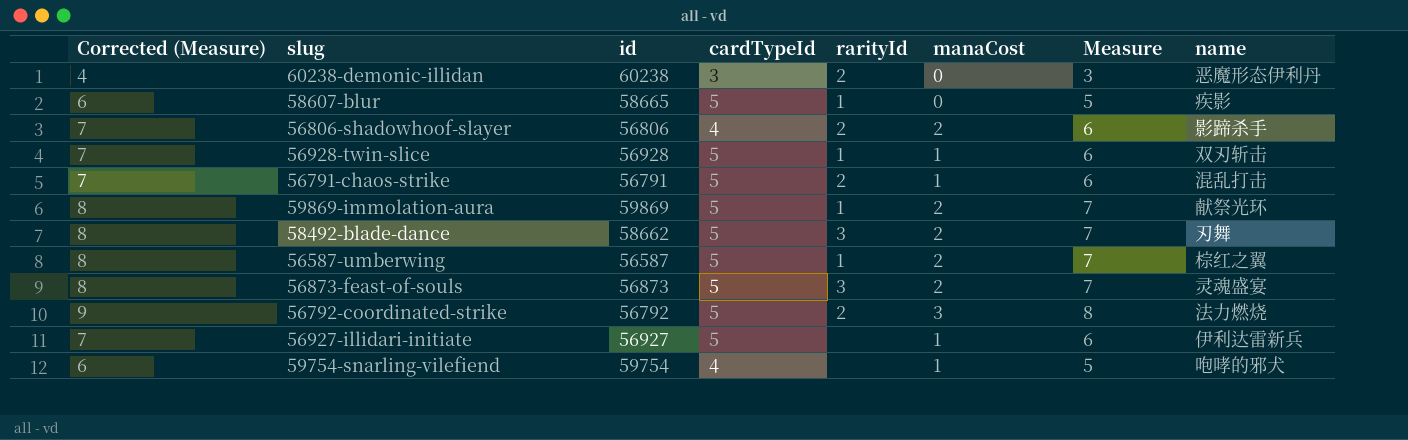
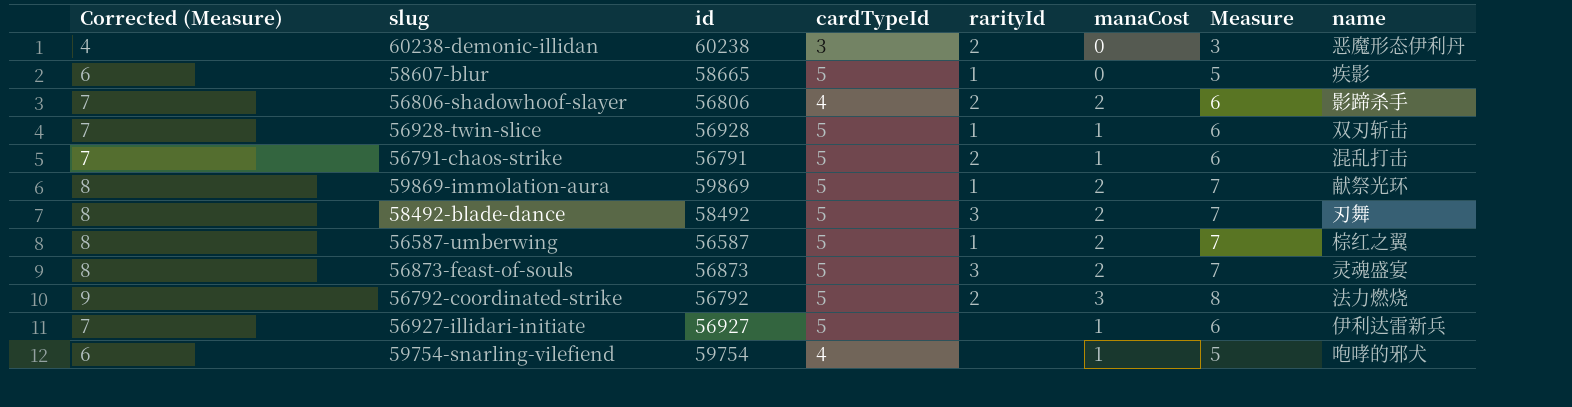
58492-blade-dance | id: 58662 -> 58492

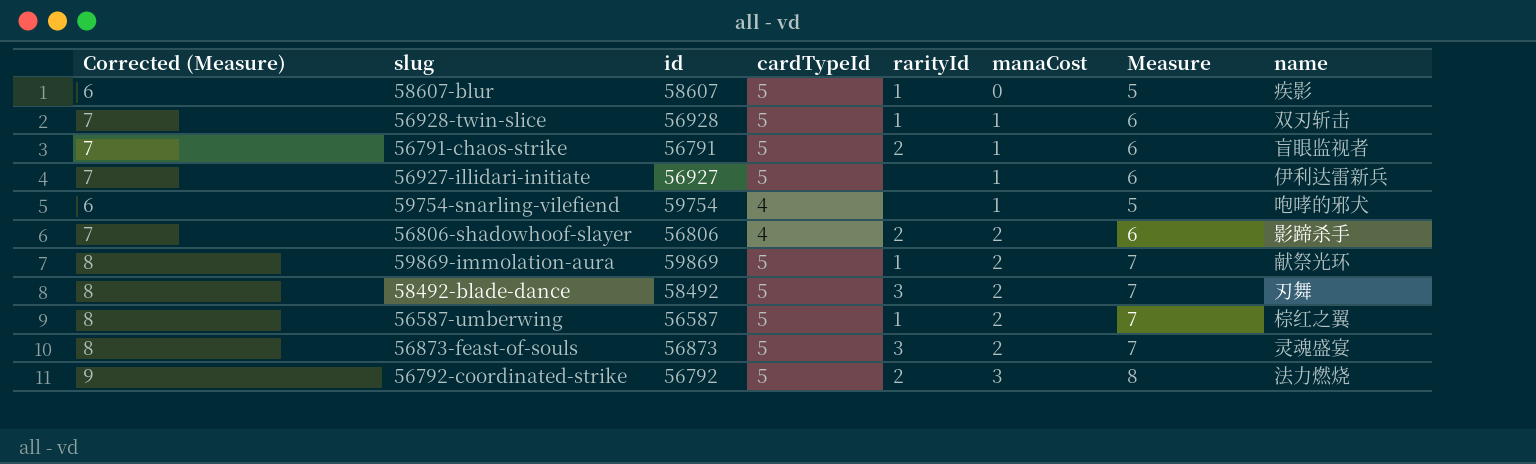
row order: none -> manaCost ascending
row 60238-demonic-illidan: 4 | 60238 | 3 | 2 | 0 | 3 | 恶魔形态伊利丹 -> none
58607-blur | id: 58665 -> 58607
56791-chaos-strike | name: 混乱打击 -> 盲眼监视者

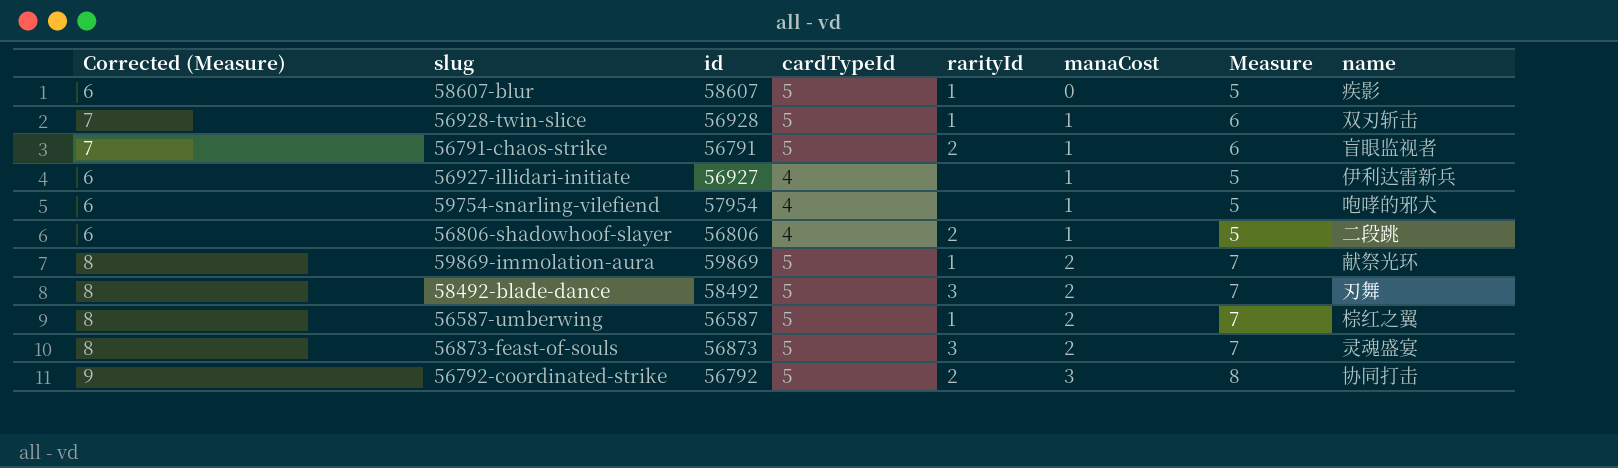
56927-illidari-initiate | Corrected (Measure): 7 -> 6
56927-illidari-initiate | cardTypeId: 5 -> 4
56927-illidari-initiate | Measure: 6 -> 5
59754-snarling-vilefiend | id: 59754 -> 57954
56806-shadowhoof-slayer | Corrected (Measure): 7 -> 6
56806-shadowhoof-slayer | manaCost: 2 -> 1
56806-shadowhoof-slayer | Measure: 6 -> 5
56806-shadowhoof-slayer | name: 影蹄杀手 -> 二段跳
56792-coordinated-strike | name: 法力燃烧 -> 协同打击

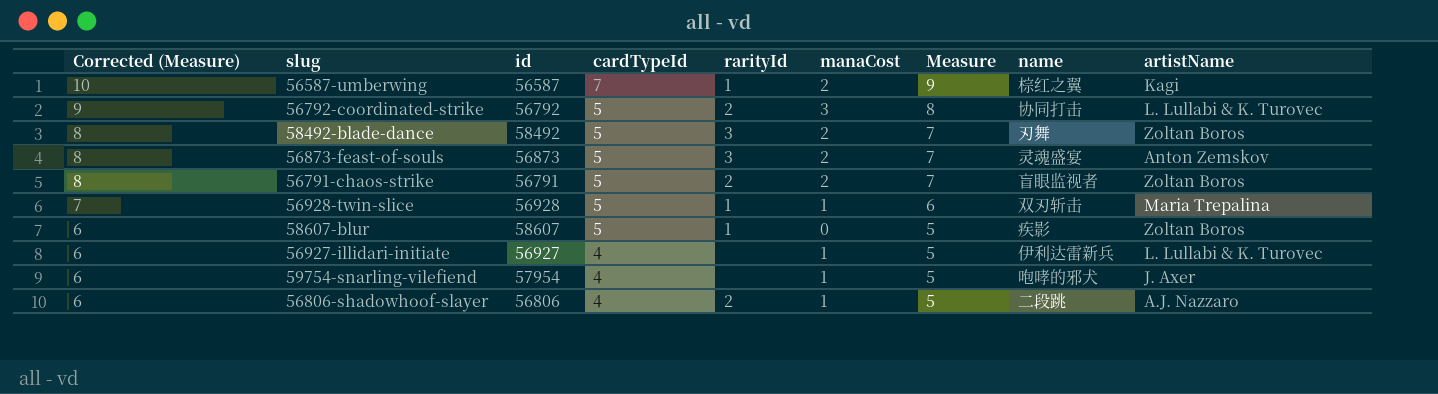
row order: manaCost ascending -> Corrected (Measure) descending
column artistName | position: none -> 9
row 59869-immolation-aura: 8 | 59869 | 5 | 1 | 2 | 7 | 献祭光环 -> none
56587-umberwing | Corrected (Measure): 8 -> 10
56587-umberwing | cardTypeId: 5 -> 7
56587-umberwing | Measure: 7 -> 9
56791-chaos-strike | Corrected (Measure): 7 -> 8
56791-chaos-strike | manaCost: 1 -> 2
56791-chaos-strike | Measure: 6 -> 7

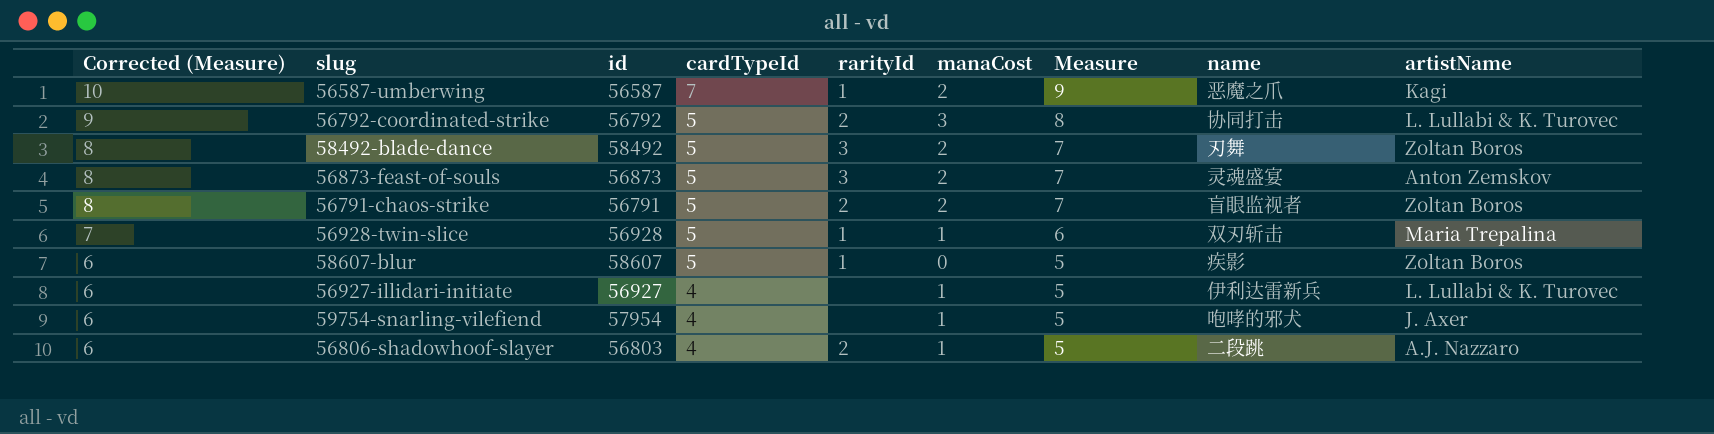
56587-umberwing | name: 棕红之翼 -> 恶魔之爪
56806-shadowhoof-slayer | id: 56806 -> 56803

